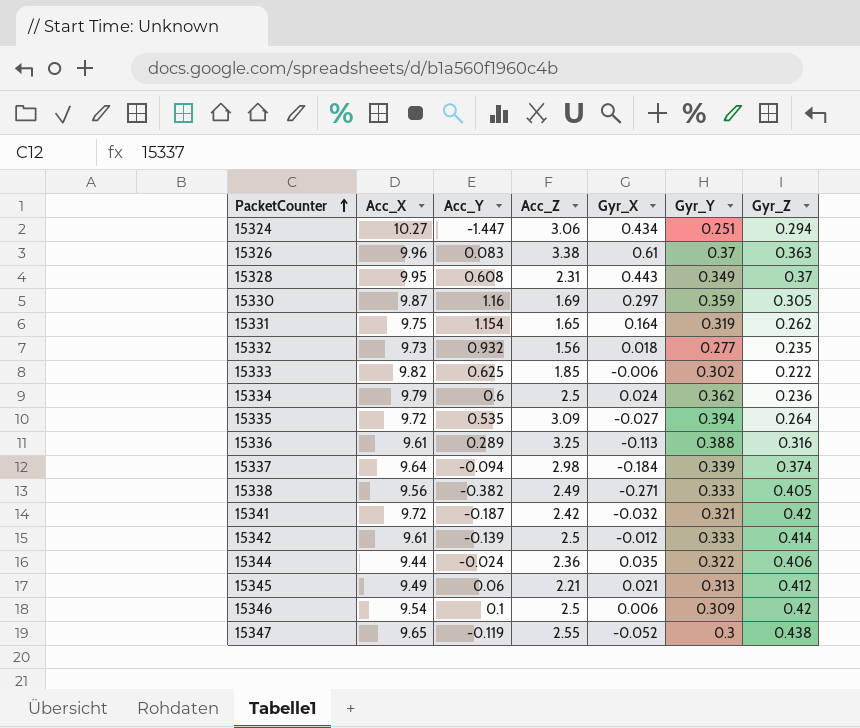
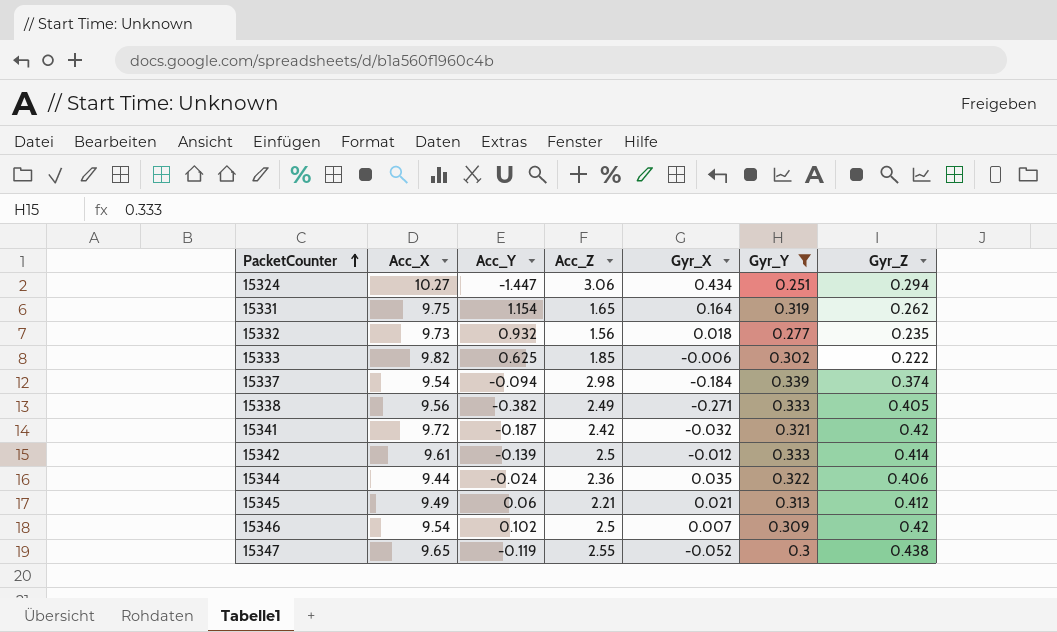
filter: none -> Gyr_Y <= 0.339
15337 | Acc_X: 9.64 -> 9.54
15346 | Acc_Y: 0.1 -> 0.102
15346 | Gyr_X: 0.006 -> 0.007

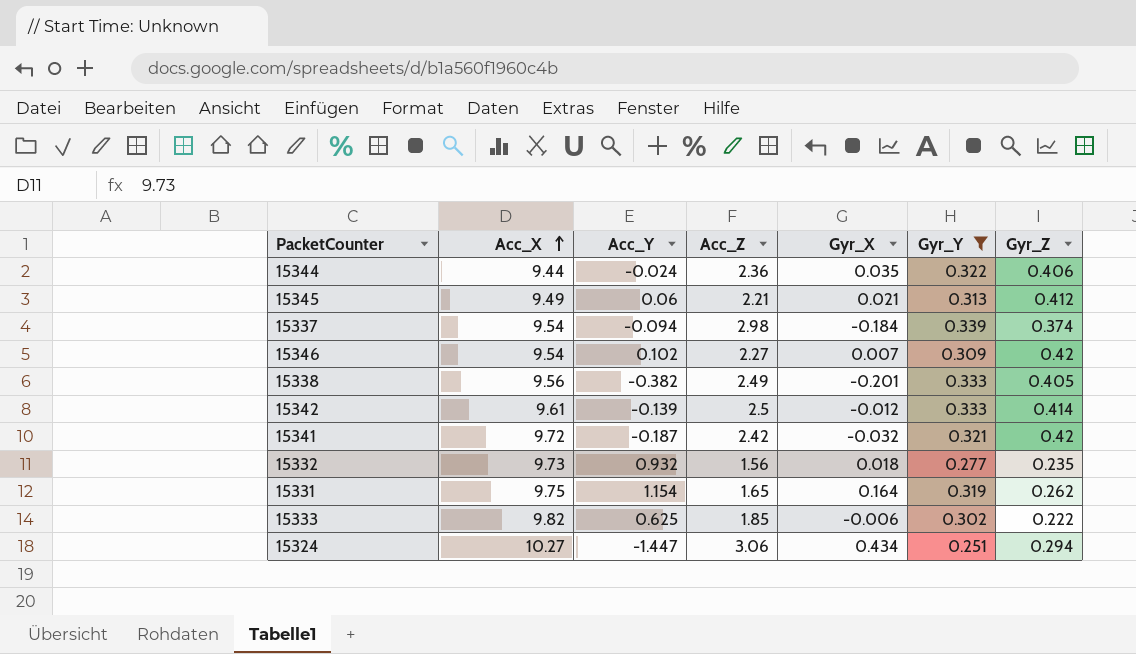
row order: PacketCounter ascending -> Acc_X ascending
row 15347: 9.65 | -0.119 | 2.55 | -0.052 | 0.3 | 0.438 -> none
15346 | Acc_Z: 2.5 -> 2.27
15338 | Gyr_X: -0.271 -> -0.201

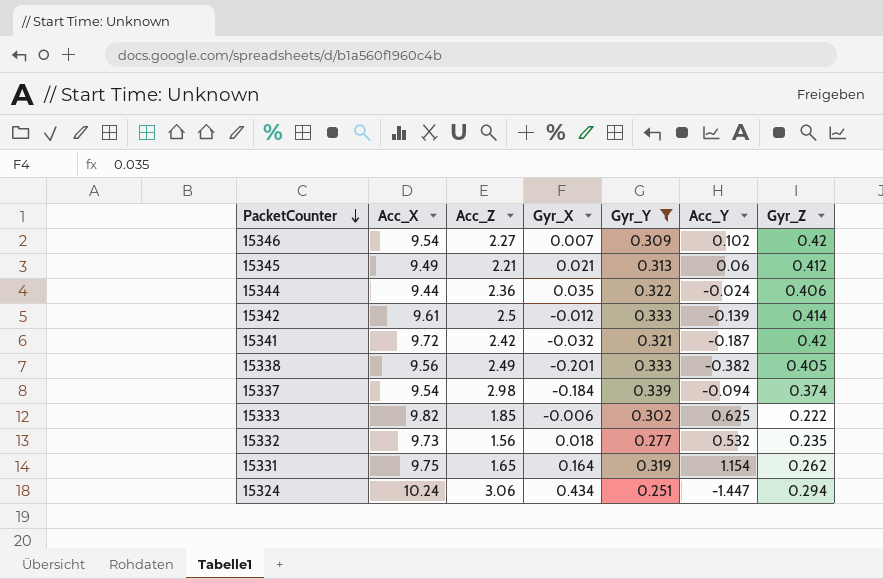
row order: Acc_X ascending -> PacketCounter descending
column Acc_Y | position: 3 -> 6
15332 | Acc_Y: 0.932 -> 0.532
15324 | Acc_X: 10.27 -> 10.24

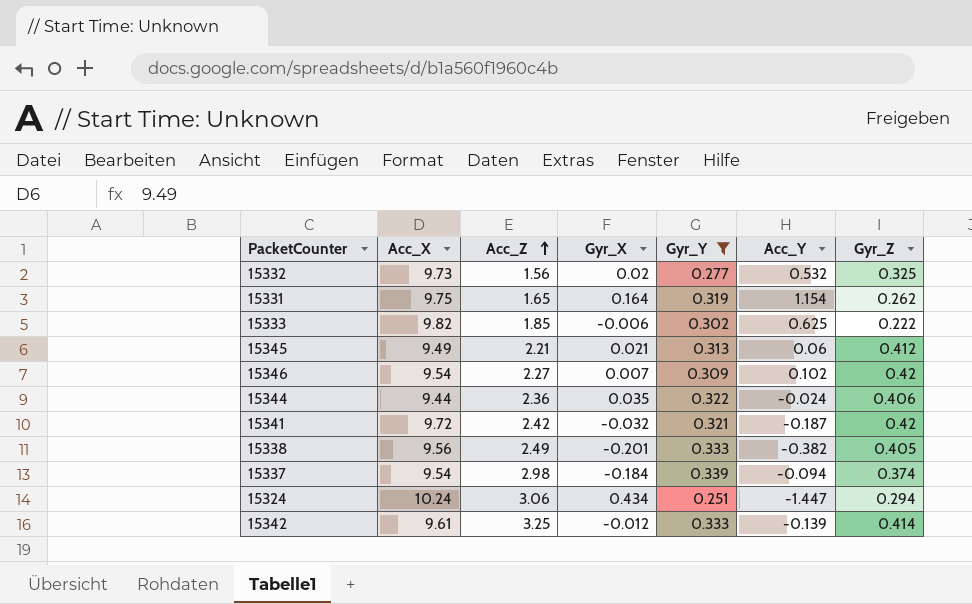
row order: PacketCounter descending -> Acc_Z ascending
15332 | Gyr_X: 0.018 -> 0.02
15332 | Gyr_Z: 0.235 -> 0.325
15342 | Acc_Z: 2.5 -> 3.25

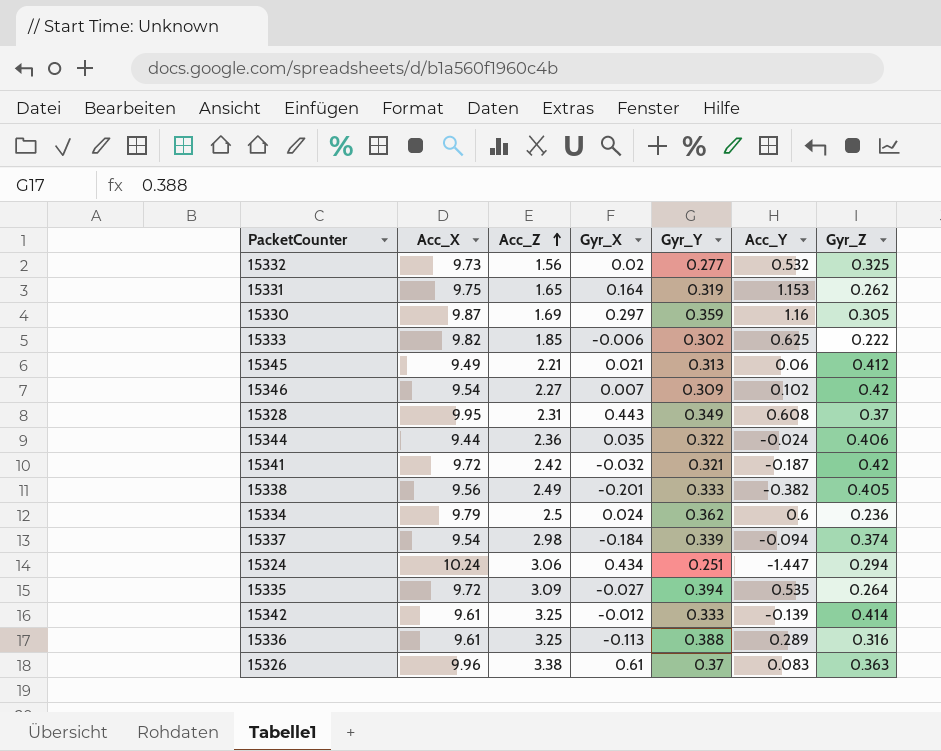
filter: Gyr_Y <= 0.339 -> none
15331 | Acc_Y: 1.154 -> 1.153

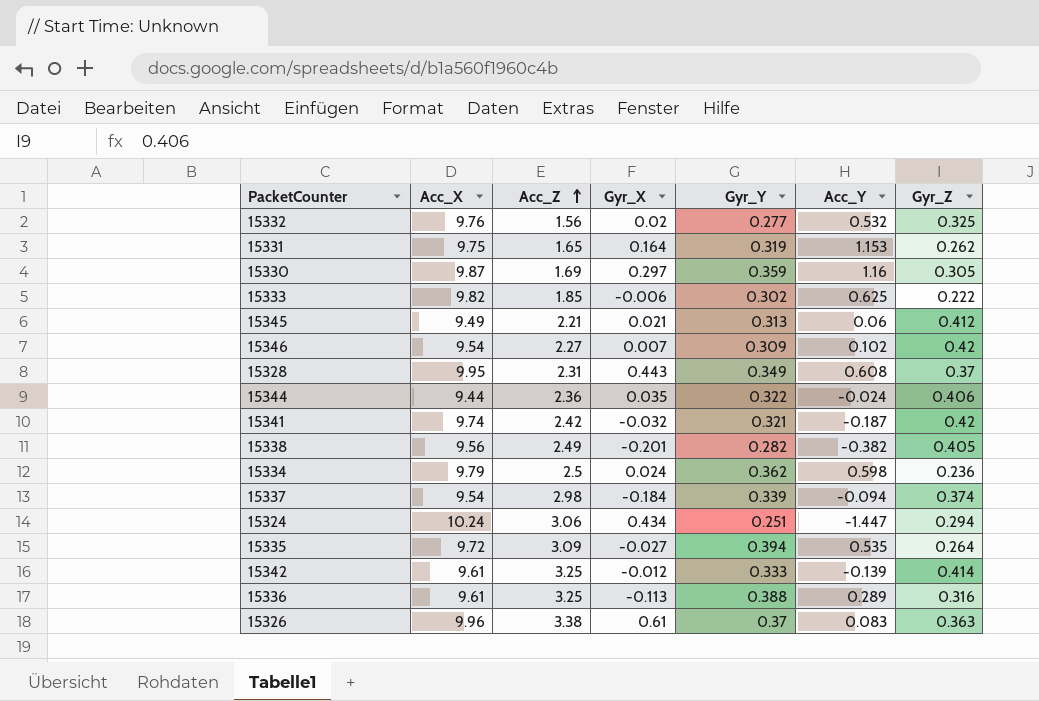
15332 | Acc_X: 9.73 -> 9.76
15341 | Acc_X: 9.72 -> 9.74
15338 | Gyr_Y: 0.333 -> 0.282
15334 | Acc_Y: 0.6 -> 0.598

